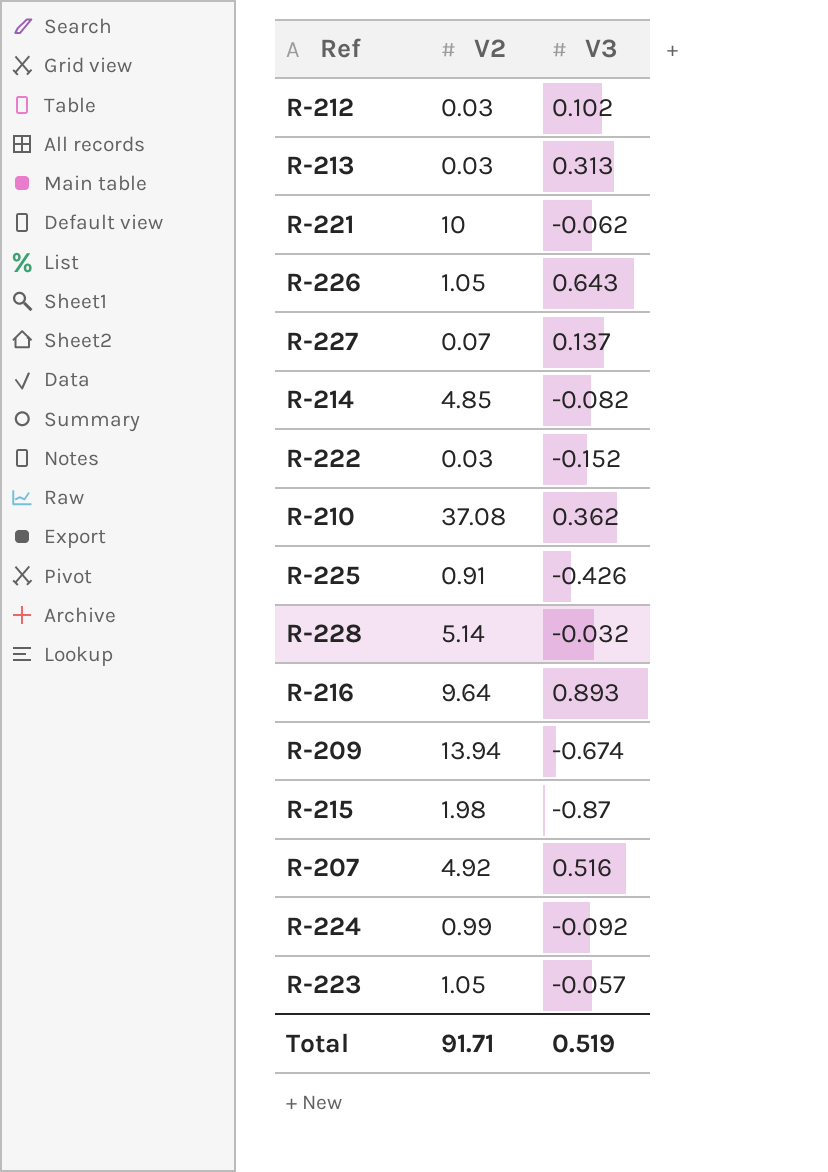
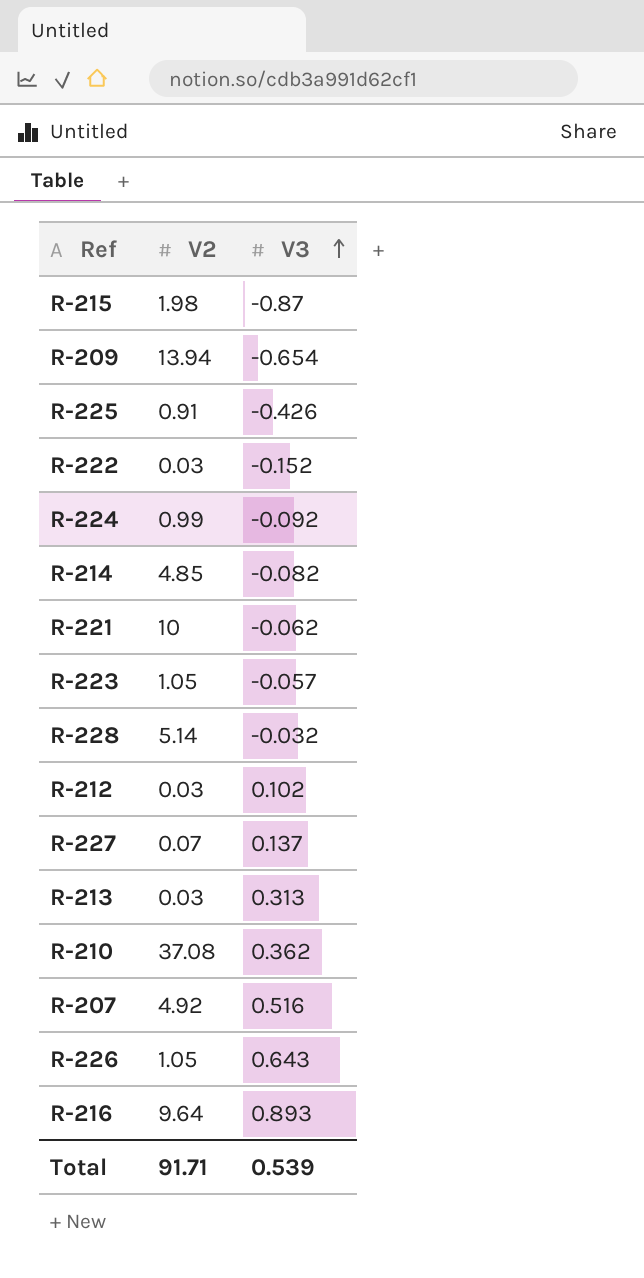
row order: none -> V3 ascending
R-209 | V3: -0.674 -> -0.654
Total | V3: 0.519 -> 0.539

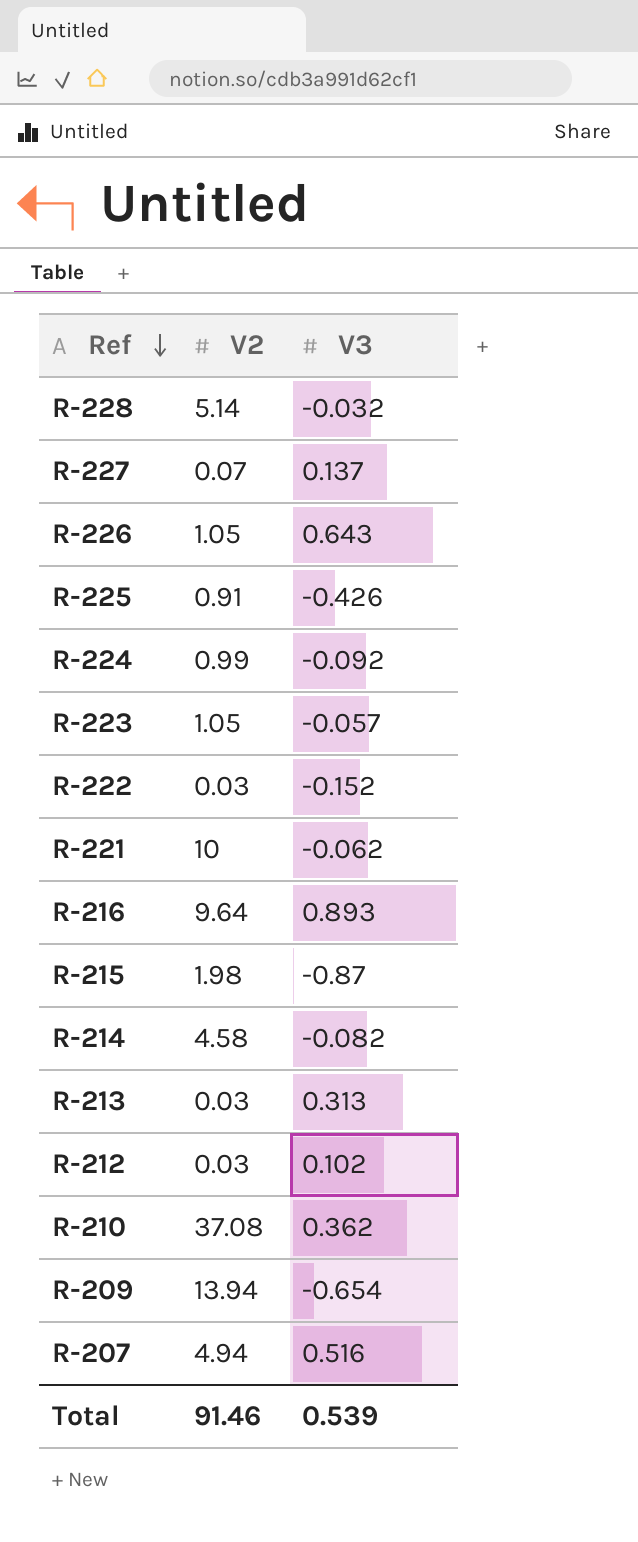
row order: V3 ascending -> Ref descending
R-214 | V2: 4.85 -> 4.58
R-207 | V2: 4.92 -> 4.94
Total | V2: 91.71 -> 91.46

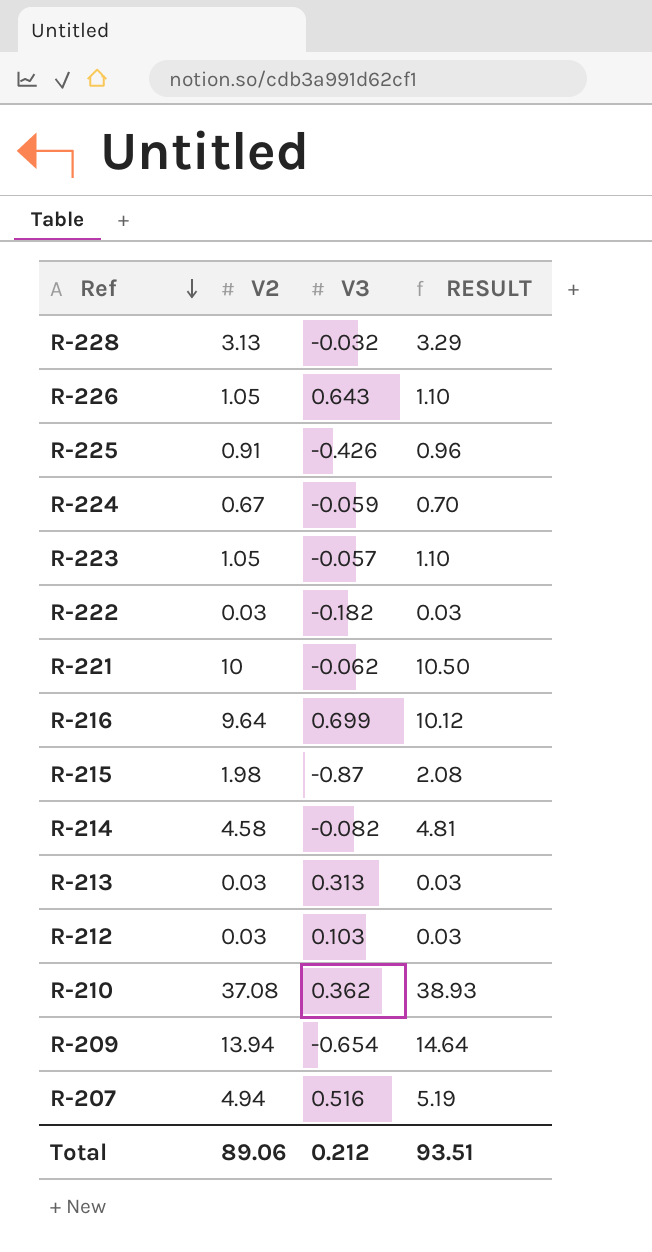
column RESULT | formula: none -> [V2] * 1.05
row R-227: 0.07 | 0.137 -> none
R-228 | V2: 5.14 -> 3.13
R-224 | V2: 0.99 -> 0.67
R-224 | V3: -0.092 -> -0.059
R-222 | V3: -0.152 -> -0.182
R-216 | V3: 0.893 -> 0.699
R-212 | V3: 0.102 -> 0.103
Total | V2: 91.46 -> 89.06
Total | V3: 0.539 -> 0.212

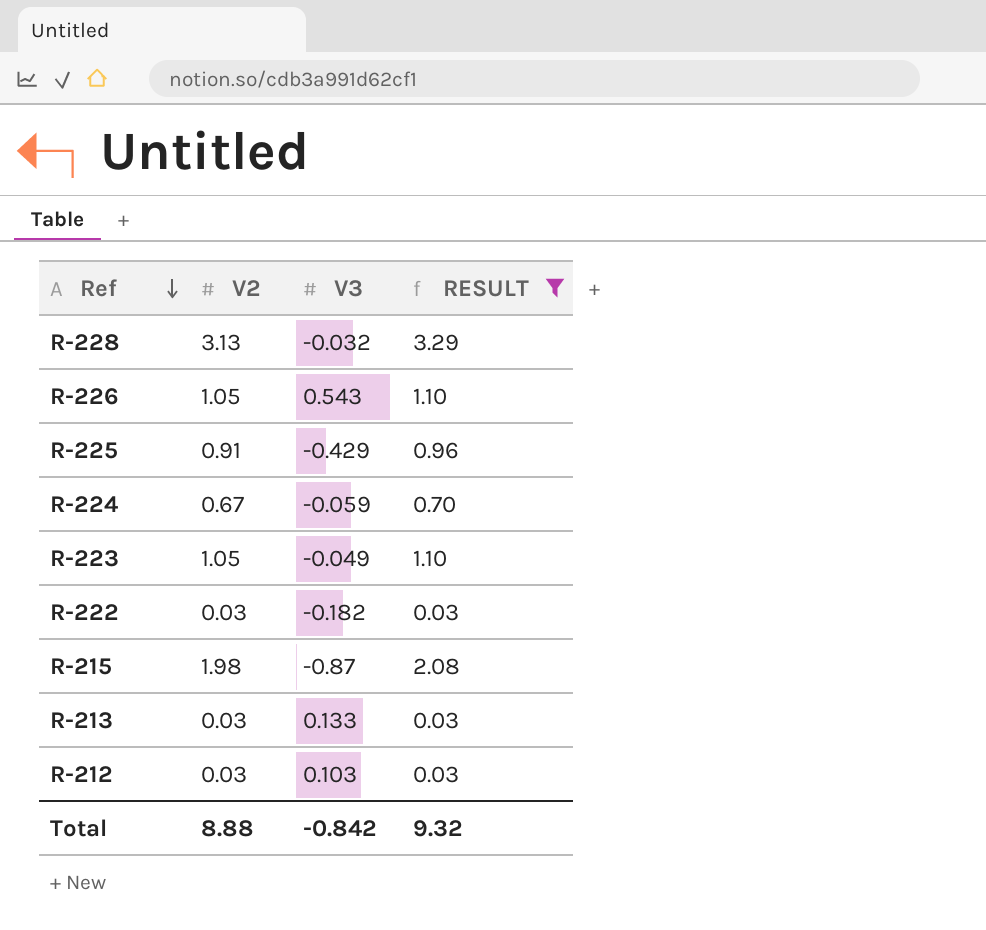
filter: none -> RESULT <= 3.29
R-226 | V3: 0.643 -> 0.543
R-225 | V3: -0.426 -> -0.429
R-223 | V3: -0.057 -> -0.049
R-213 | V3: 0.313 -> 0.133
Total | V2: 89.06 -> 8.88
Total | V3: 0.212 -> -0.842
Total | RESULT: 93.51 -> 9.32

